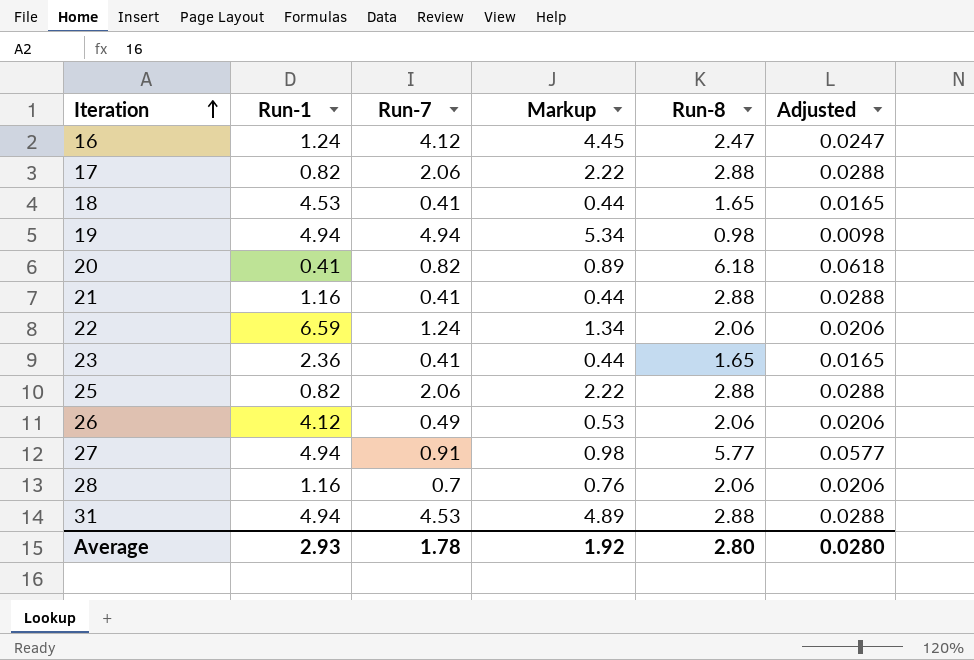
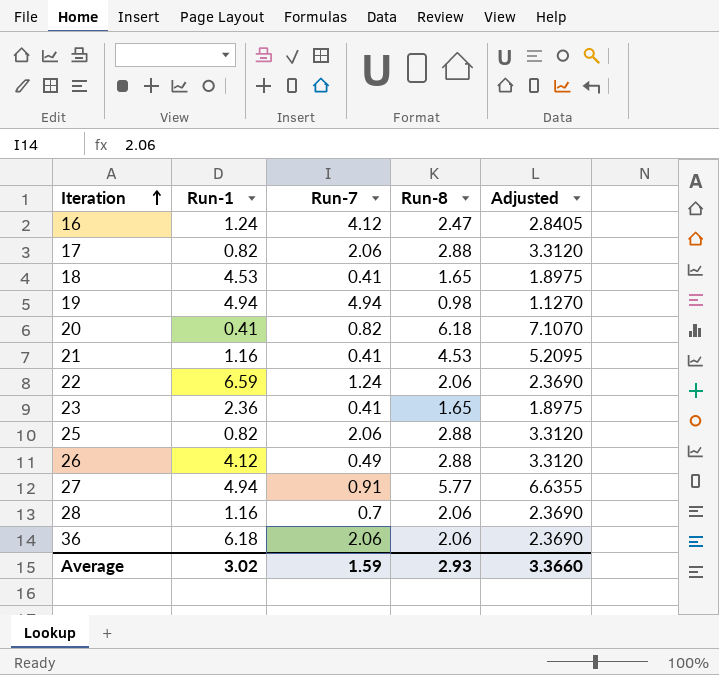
column Markup | formula: [Run-7] * 1.08 -> none
column Adjusted | formula: [Run-8] * 0.01 -> [Run-8] * 1.15
row 31: 4.94 | 4.53 | 4.89 | 2.88 | 0.0288 -> none
21 | Run-8: 2.88 -> 4.53
26 | Run-8: 2.06 -> 2.88
row 36: none -> 6.18 | 2.06 | 2.06 | 2.3690
Average | Run-1: 2.93 -> 3.02
Average | Run-7: 1.78 -> 1.59
Average | Run-8: 2.80 -> 2.93
Average | Adjusted: 0.0280 -> 3.3660

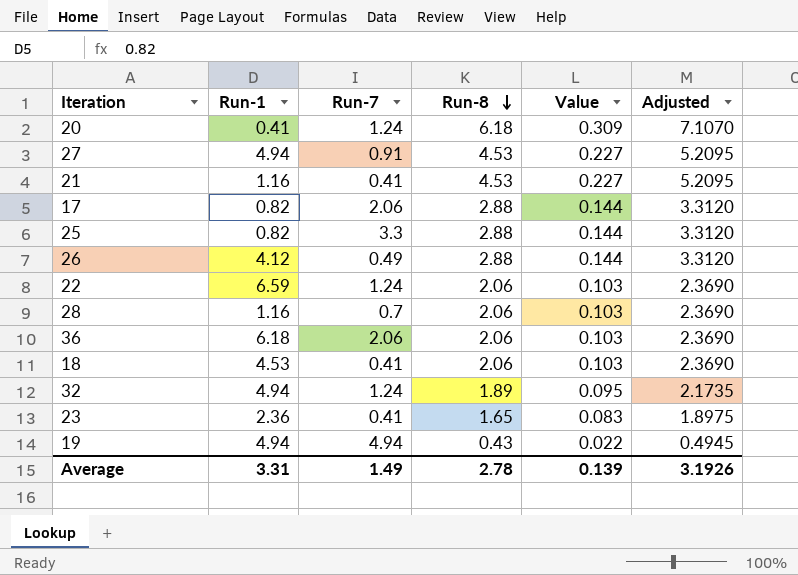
row order: Iteration ascending -> Run-8 descending
column Value | formula: none -> [Run-8] * 0.05
row 16: 1.24 | 4.12 | 2.47 | 2.8405 -> none
20 | Run-7: 0.82 -> 1.24
27 | Run-8: 5.77 -> 4.53
27 | Adjusted: 6.6355 -> 5.2095
25 | Run-7: 2.06 -> 3.3
18 | Run-8: 1.65 -> 2.06
18 | Adjusted: 1.8975 -> 2.3690
row 32: none -> 4.94 | 1.24 | 1.89 | 0.095 | 2.1735
19 | Run-8: 0.98 -> 0.43
19 | Adjusted: 1.1270 -> 0.4945
Average | Run-1: 3.02 -> 3.31
Average | Run-7: 1.59 -> 1.49
Average | Run-8: 2.93 -> 2.78
Average | Adjusted: 3.3660 -> 3.1926

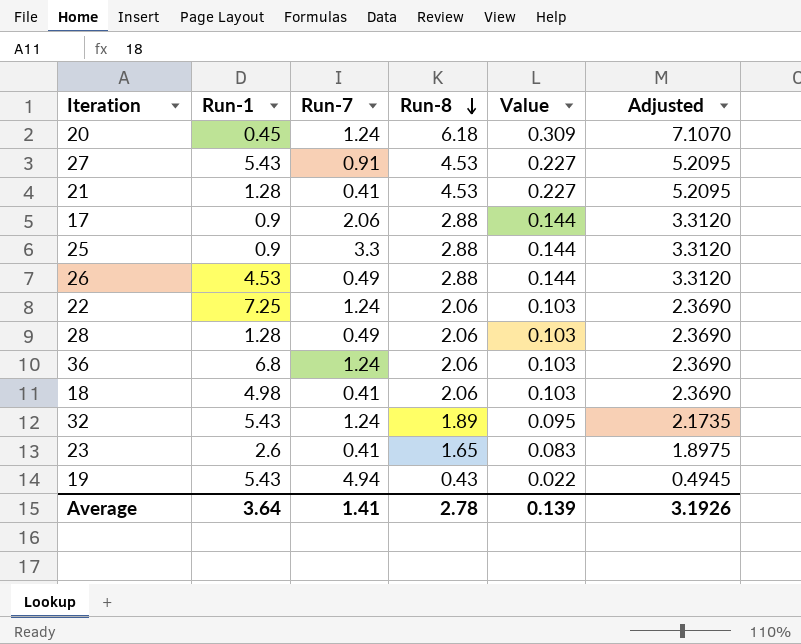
20 | Run-1: 0.41 -> 0.45
27 | Run-1: 4.94 -> 5.43
21 | Run-1: 1.16 -> 1.28
17 | Run-1: 0.82 -> 0.9
25 | Run-1: 0.82 -> 0.9
26 | Run-1: 4.12 -> 4.53
22 | Run-1: 6.59 -> 7.25
28 | Run-1: 1.16 -> 1.28
28 | Run-7: 0.7 -> 0.49
36 | Run-1: 6.18 -> 6.8
36 | Run-7: 2.06 -> 1.24
18 | Run-1: 4.53 -> 4.98
32 | Run-1: 4.94 -> 5.43
23 | Run-1: 2.36 -> 2.6
19 | Run-1: 4.94 -> 5.43
Average | Run-1: 3.31 -> 3.64
Average | Run-7: 1.49 -> 1.41

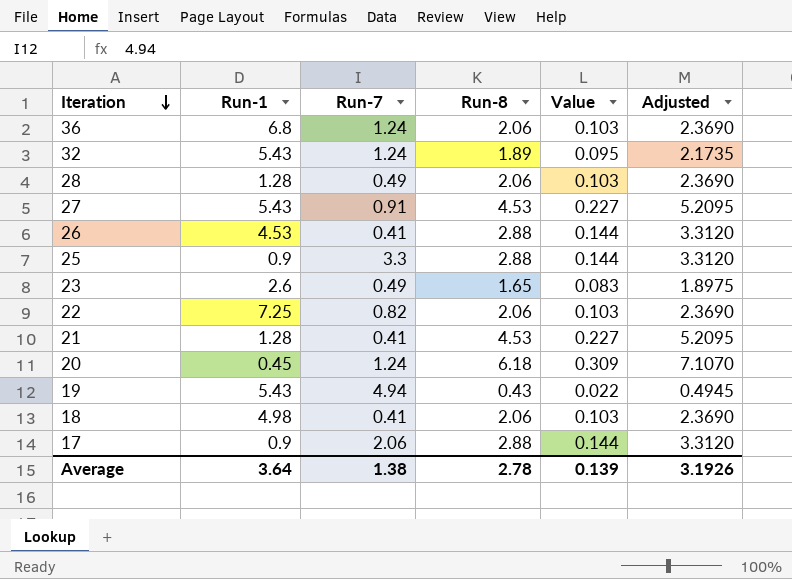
row order: Run-8 descending -> Iteration descending
26 | Run-7: 0.49 -> 0.41
23 | Run-7: 0.41 -> 0.49
22 | Run-7: 1.24 -> 0.82
Average | Run-7: 1.41 -> 1.38

